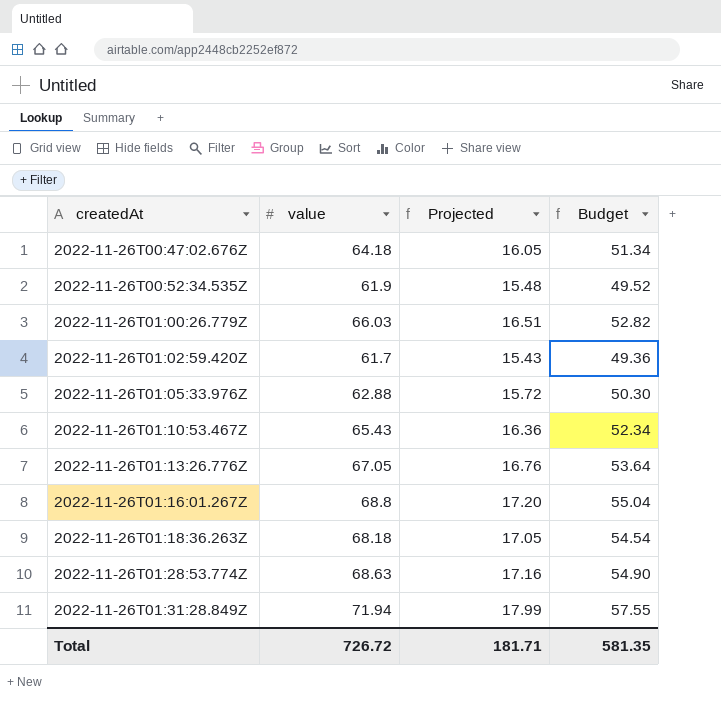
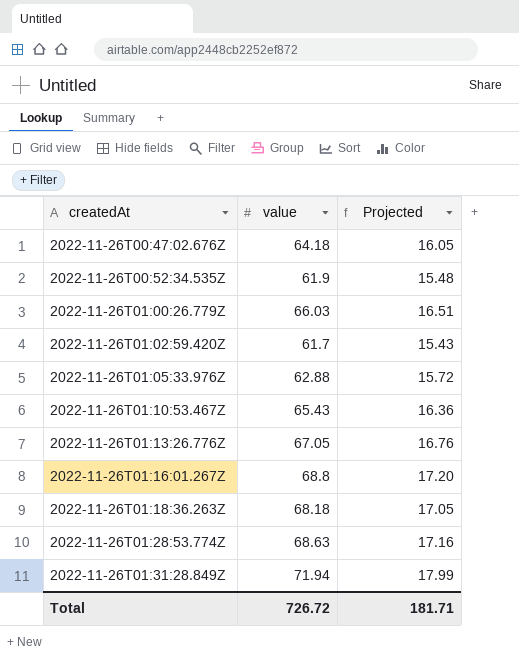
column Budget | formula: [value] * 0.8 -> none

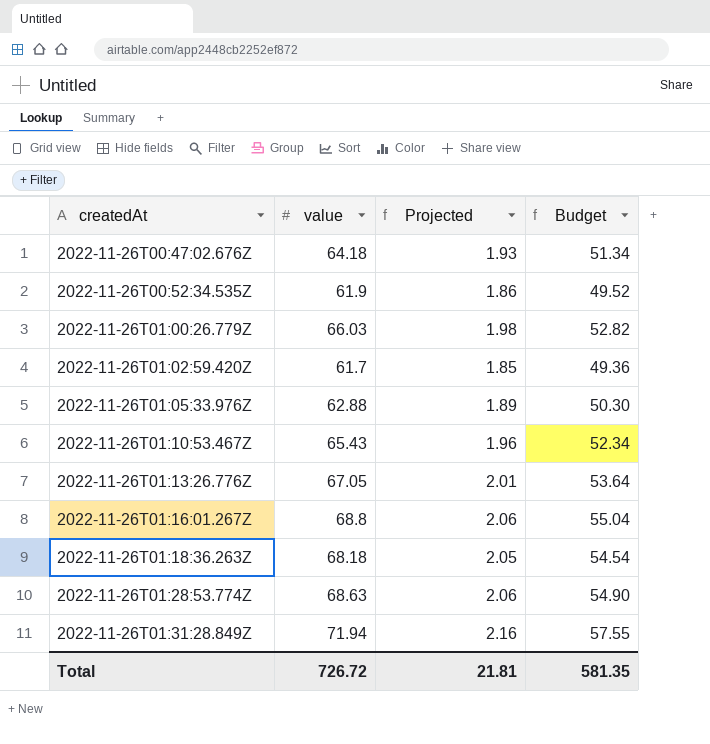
column Projected | formula: [value] * 0.25 -> [value] * 0.03
column Budget | formula: none -> [value] * 0.8
Total | Projected: 181.71 -> 21.81

